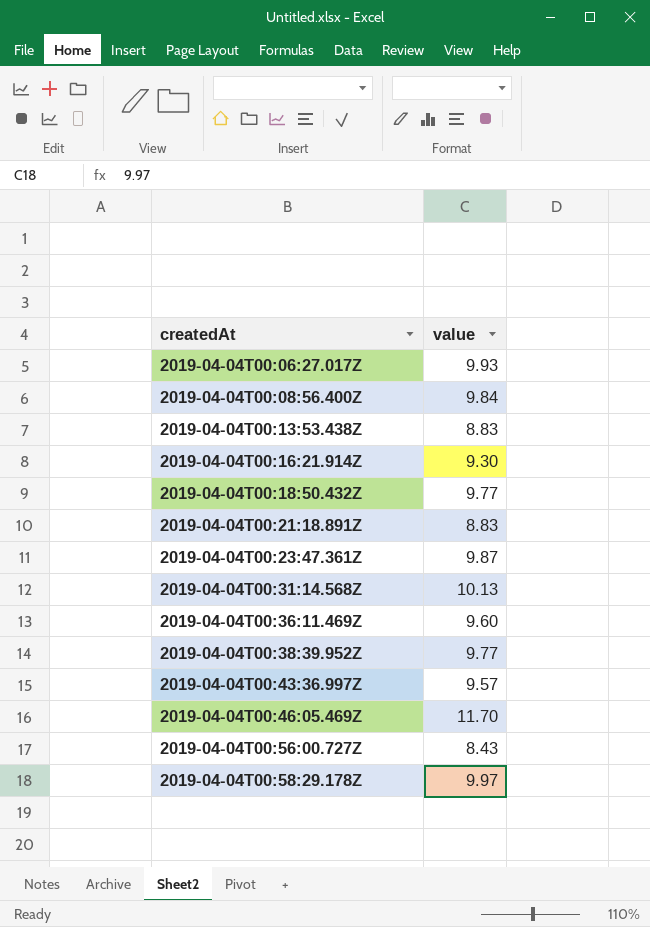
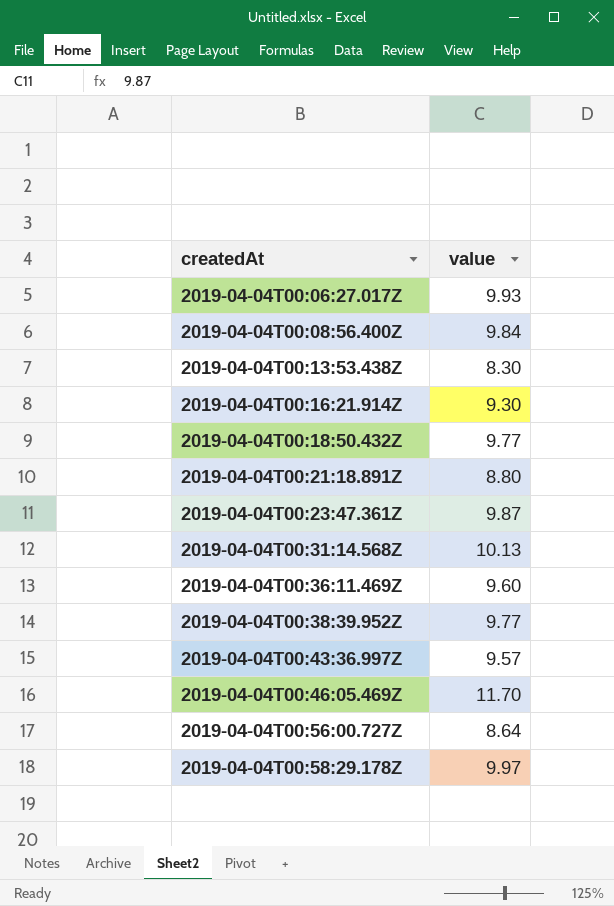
2019-04-04T00:13:53.438Z | value: 8.83 -> 8.30
2019-04-04T00:21:18.891Z | value: 8.83 -> 8.80
2019-04-04T00:56:00.727Z | value: 8.43 -> 8.64

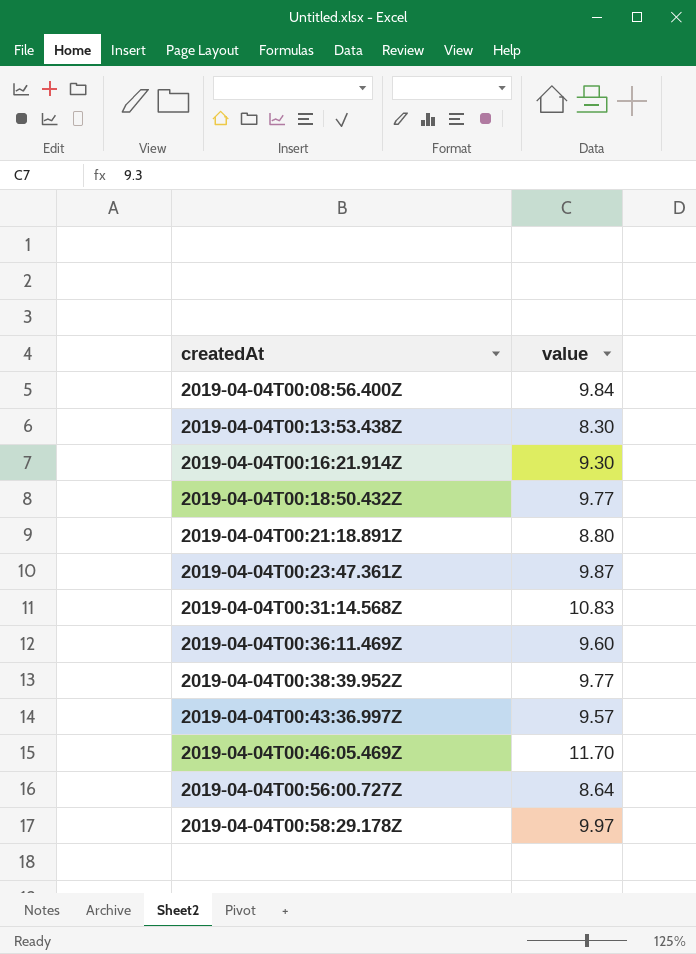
row 2019-04-04T00:06:27.017Z: 9.93 -> none
2019-04-04T00:31:14.568Z | value: 10.13 -> 10.83

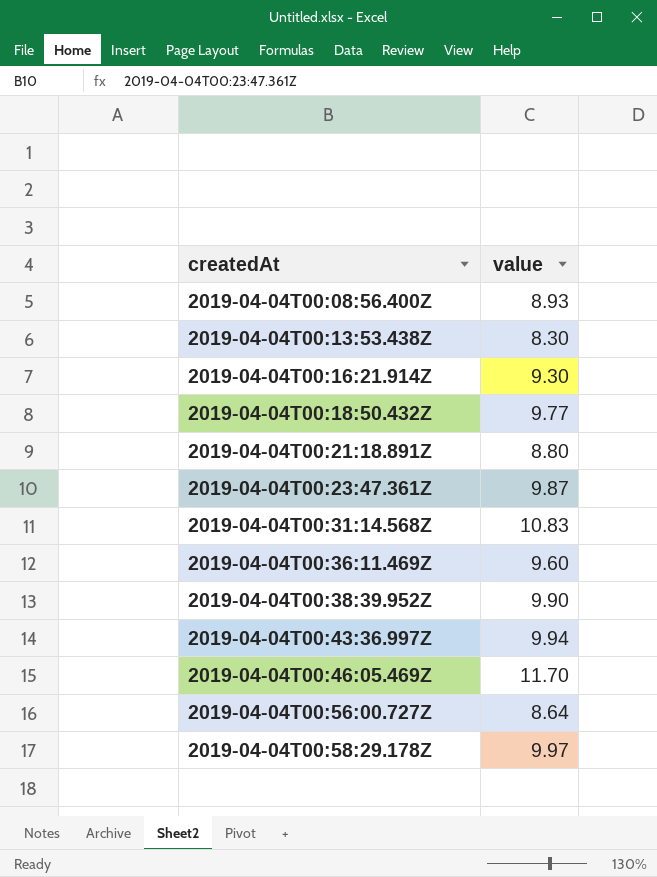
2019-04-04T00:08:56.400Z | value: 9.84 -> 8.93
2019-04-04T00:38:39.952Z | value: 9.77 -> 9.90
2019-04-04T00:43:36.997Z | value: 9.57 -> 9.94

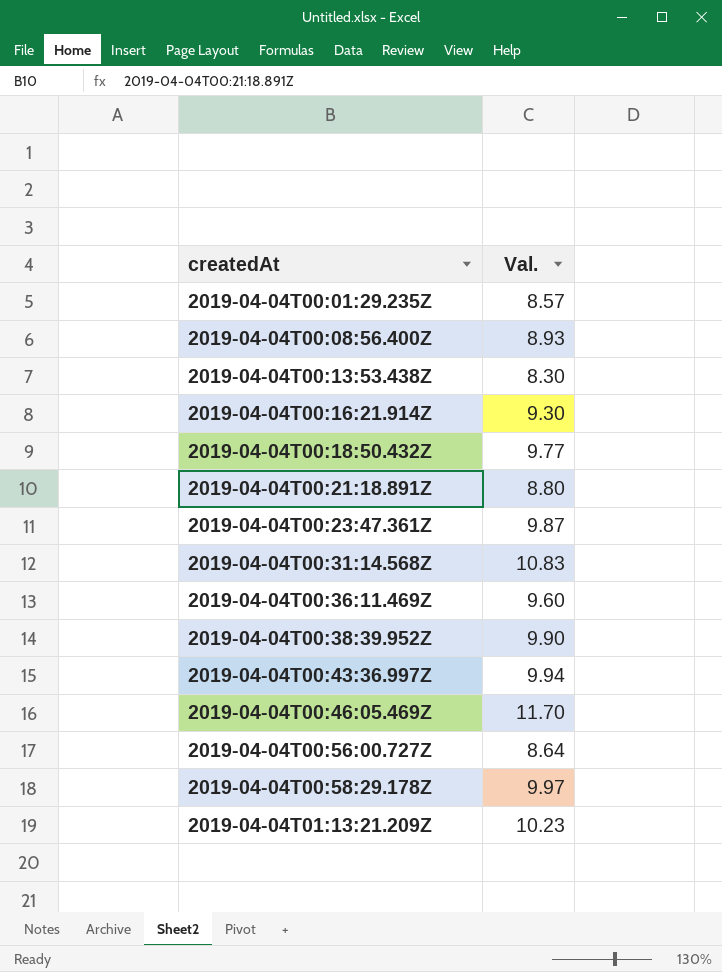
column name: value -> Val.
row 2019-04-04T00:01:29.235Z: none -> 8.57
row 2019-04-04T01:13:21.209Z: none -> 10.23

